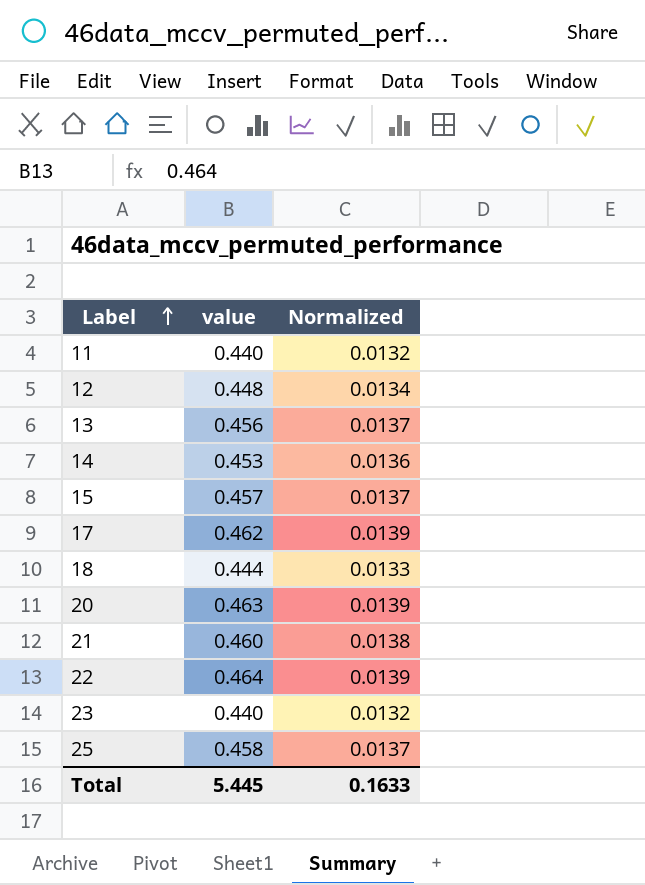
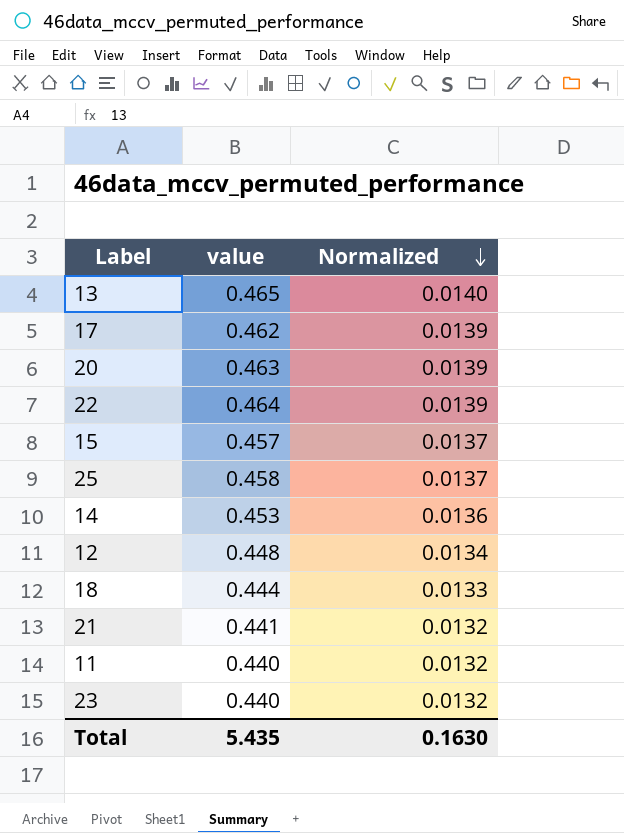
row order: Label ascending -> Normalized descending
13 | value: 0.456 -> 0.465
13 | Normalized: 0.0137 -> 0.0140
21 | value: 0.460 -> 0.441
21 | Normalized: 0.0138 -> 0.0132
Total | value: 5.445 -> 5.435
Total | Normalized: 0.1633 -> 0.1630

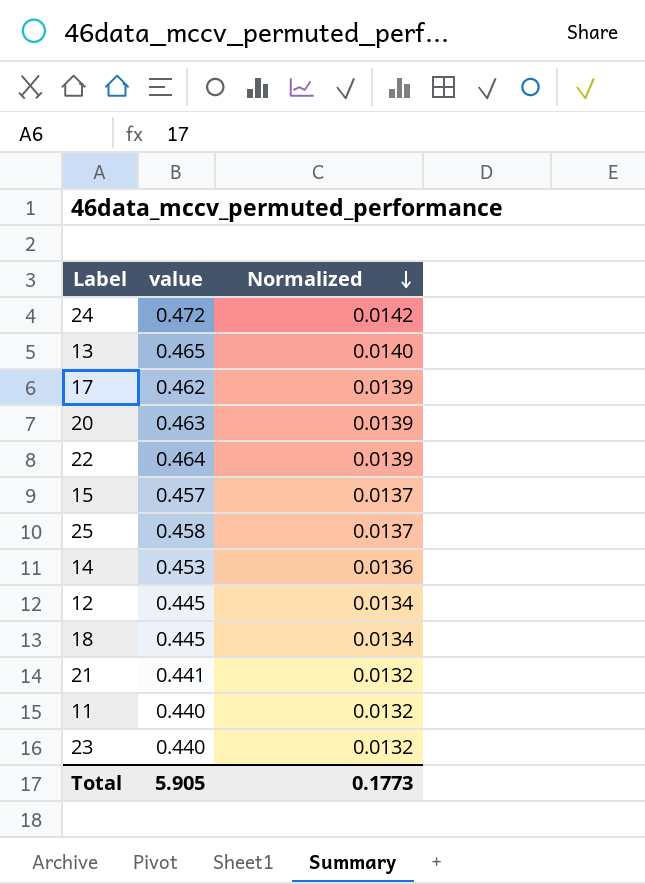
row 24: none -> 0.472 | 0.0142
12 | value: 0.448 -> 0.445
18 | value: 0.444 -> 0.445
18 | Normalized: 0.0133 -> 0.0134
Total | value: 5.435 -> 5.905
Total | Normalized: 0.1630 -> 0.1773

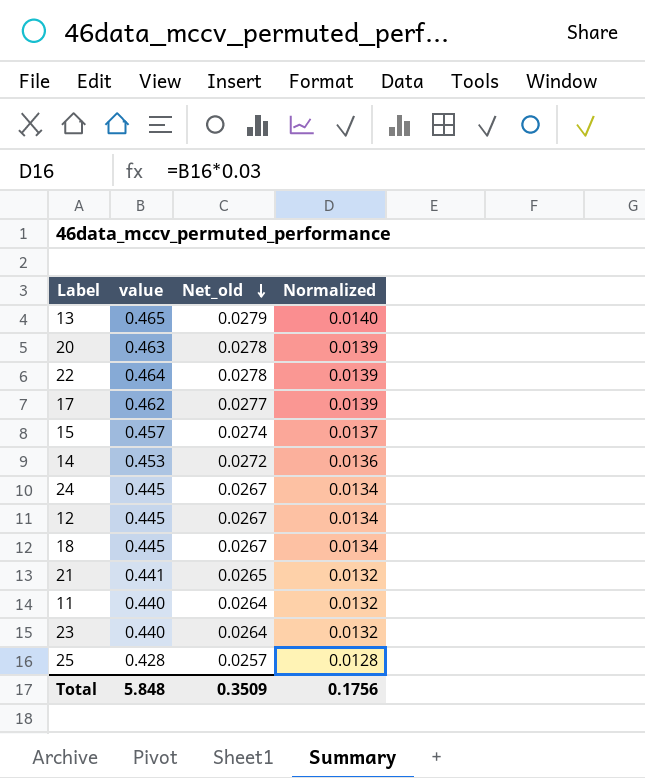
row order: Normalized descending -> Net_old descending
column Net_old | formula: none -> [value] * 0.06
24 | value: 0.472 -> 0.445
24 | Normalized: 0.0142 -> 0.0134
25 | value: 0.458 -> 0.428
25 | Normalized: 0.0137 -> 0.0128
Total | value: 5.905 -> 5.848
Total | Normalized: 0.1773 -> 0.1756

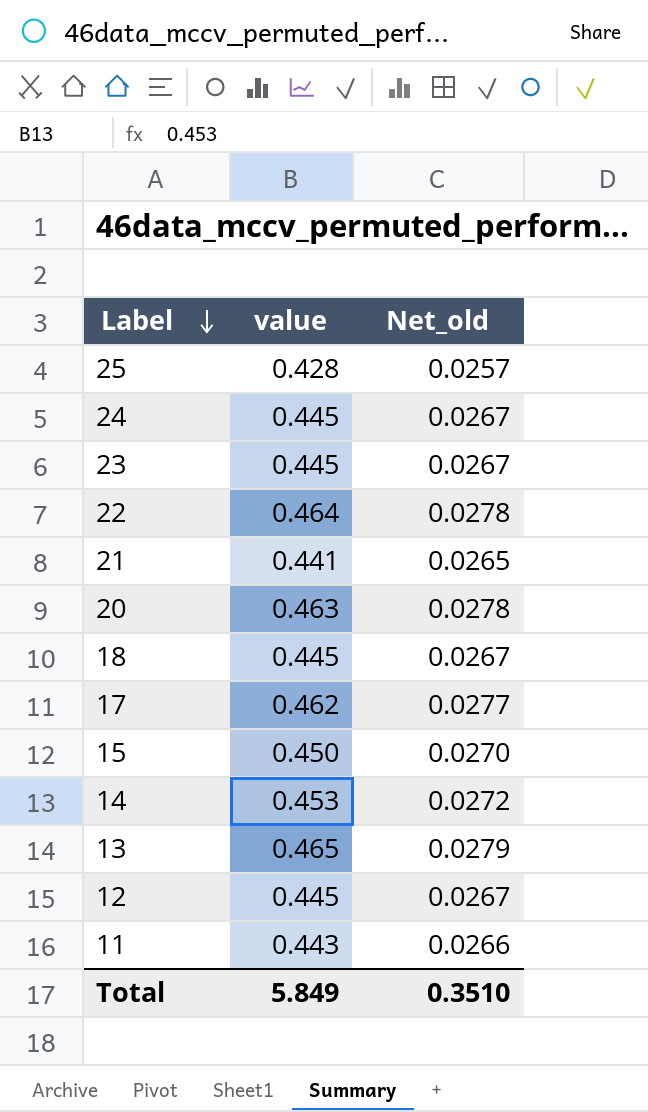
row order: Net_old descending -> Label descending
column Normalized | formula: [value] * 0.03 -> none
23 | value: 0.440 -> 0.445
23 | Net_old: 0.0264 -> 0.0267
15 | value: 0.457 -> 0.450
15 | Net_old: 0.0274 -> 0.0270
11 | value: 0.440 -> 0.443
11 | Net_old: 0.0264 -> 0.0266
Total | value: 5.848 -> 5.849
Total | Net_old: 0.3509 -> 0.3510

